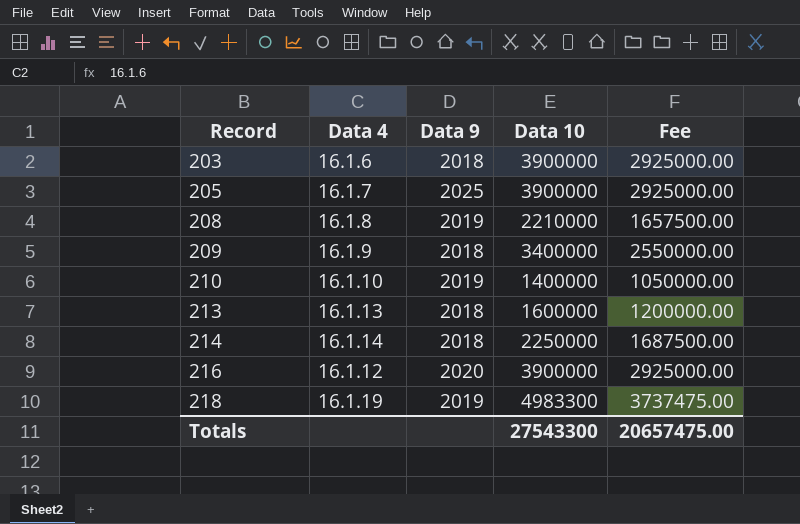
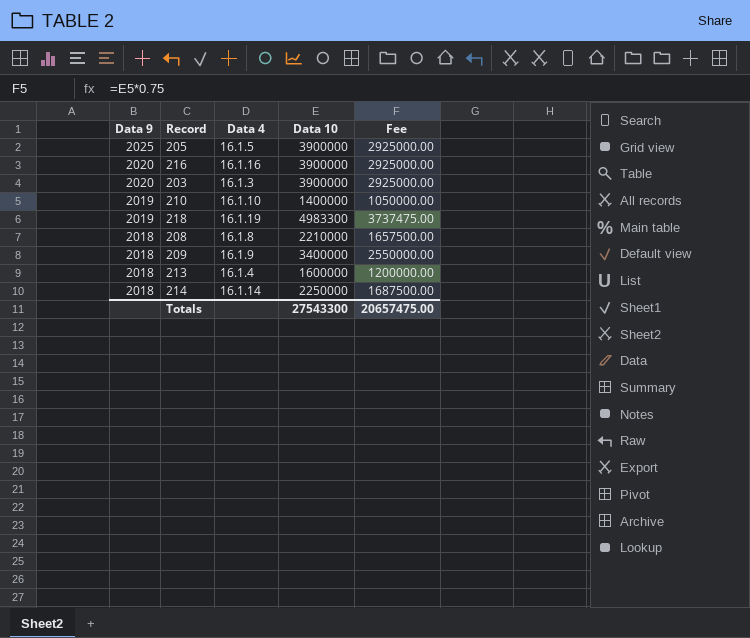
row order: Record ascending -> Data 9 descending
column Data 9 | position: 3 -> 1
205 | Data 4: 16.1.7 -> 16.1.5
216 | Data 4: 16.1.12 -> 16.1.16
203 | Data 9: 2018 -> 2020
203 | Data 4: 16.1.6 -> 16.1.3
208 | Data 9: 2019 -> 2018
213 | Data 4: 16.1.13 -> 16.1.4

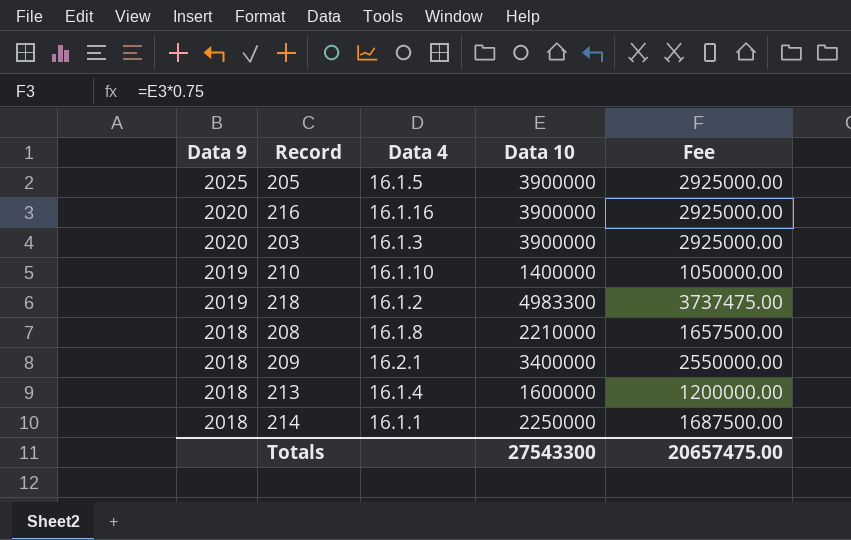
218 | Data 4: 16.1.19 -> 16.1.2
209 | Data 4: 16.1.9 -> 16.2.1
214 | Data 4: 16.1.14 -> 16.1.1

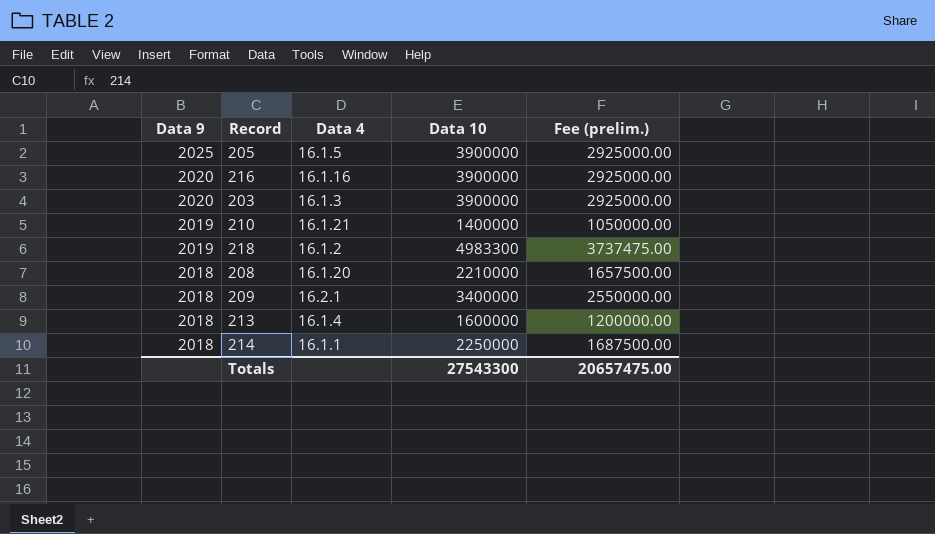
column name: Fee -> Fee (prelim.)
210 | Data 4: 16.1.10 -> 16.1.21
208 | Data 4: 16.1.8 -> 16.1.20

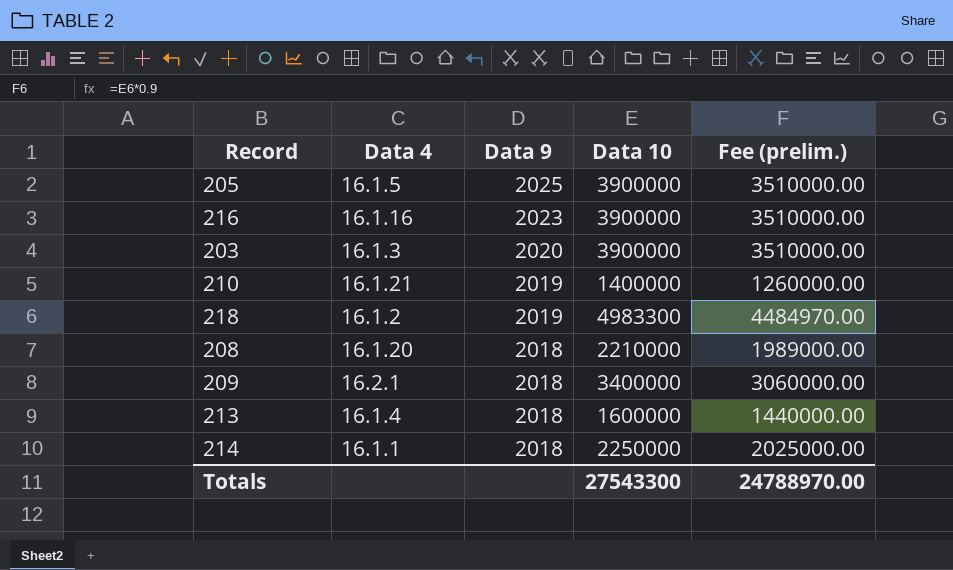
column Data 9 | position: 1 -> 3
column Fee (prelim.) | formula: [Data 10] * 0.75 -> [Data 10] * 0.9
216 | Data 9: 2020 -> 2023
Totals | Fee (prelim.): 20657475.00 -> 24788970.00

